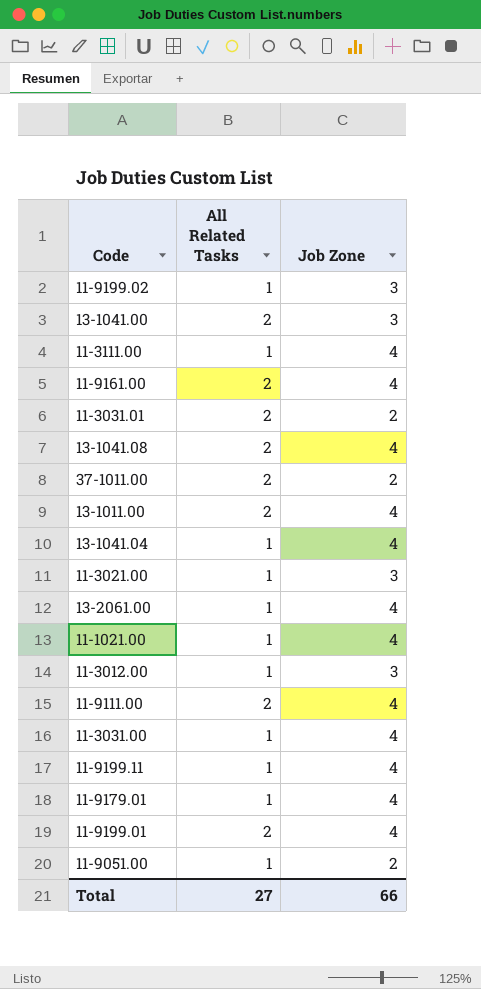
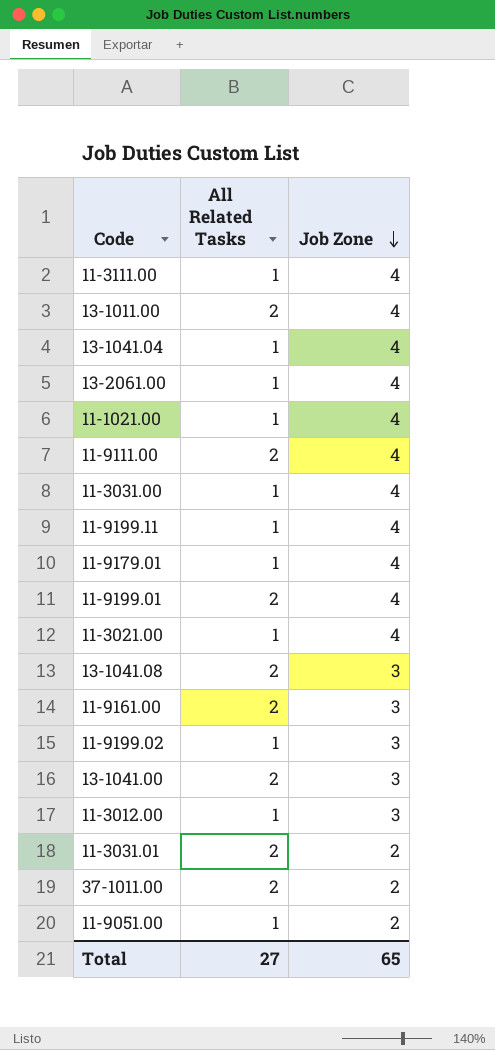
row order: none -> Job Zone descending
11-3021.00 | Job Zone: 3 -> 4
13-1041.08 | Job Zone: 4 -> 3
11-9161.00 | Job Zone: 4 -> 3
Total | Job Zone: 66 -> 65

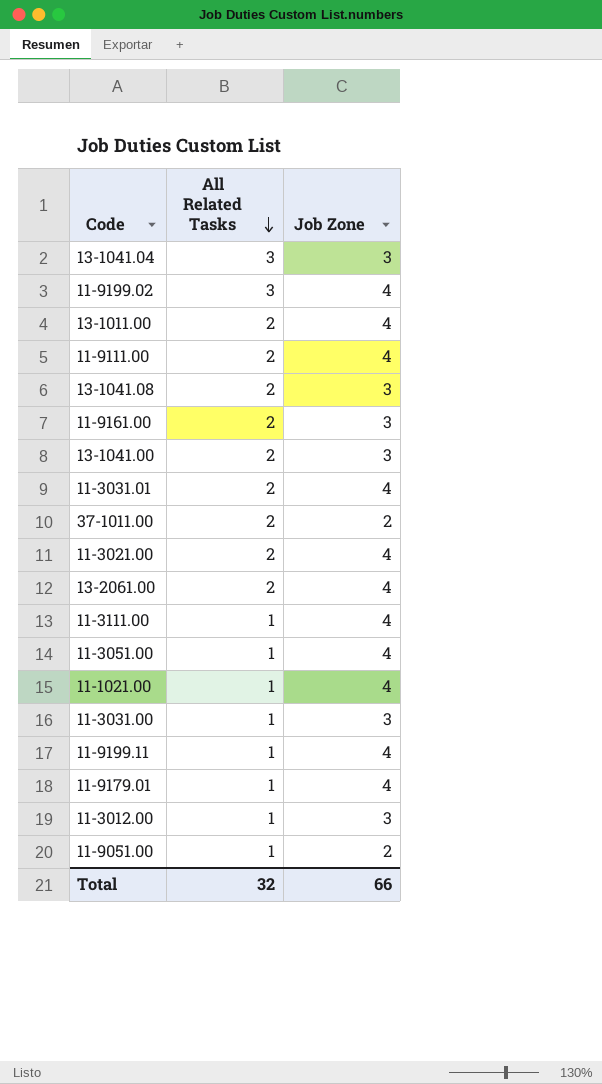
row order: Job Zone descending -> All Related Tasks descending
row 11-9199.01: 2 | 4 -> none
13-1041.04 | All Related Tasks: 1 -> 3
13-1041.04 | Job Zone: 4 -> 3
11-9199.02 | All Related Tasks: 1 -> 3
11-9199.02 | Job Zone: 3 -> 4
11-3031.01 | Job Zone: 2 -> 4
11-3021.00 | All Related Tasks: 1 -> 2
13-2061.00 | All Related Tasks: 1 -> 2
row 11-3051.00: none -> 1 | 4
11-3031.00 | Job Zone: 4 -> 3
Total | All Related Tasks: 27 -> 32
Total | Job Zone: 65 -> 66

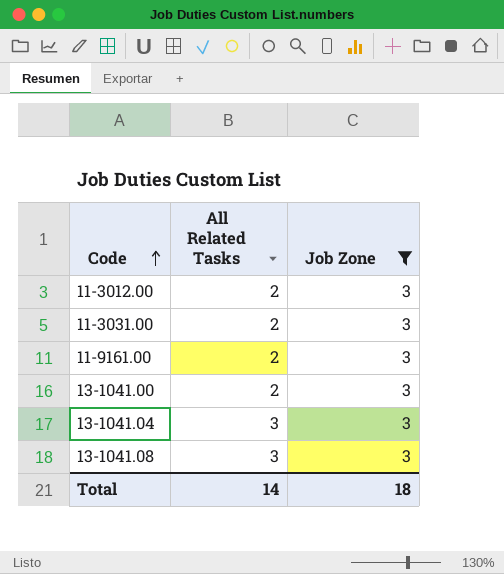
filter: none -> Job Zone = 3
row order: All Related Tasks descending -> Code ascending
11-3012.00 | All Related Tasks: 1 -> 2
11-3031.00 | All Related Tasks: 1 -> 2
13-1041.08 | All Related Tasks: 2 -> 3
Total | All Related Tasks: 32 -> 14
Total | Job Zone: 66 -> 18

